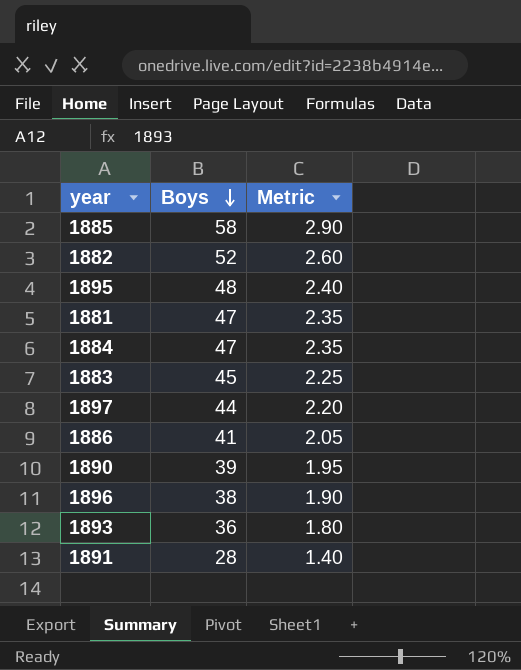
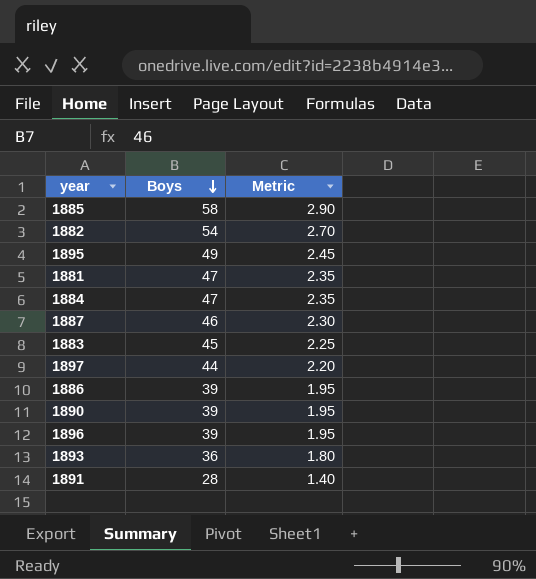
1882 | Boys: 52 -> 54
1882 | Metric: 2.60 -> 2.70
1895 | Boys: 48 -> 49
1895 | Metric: 2.40 -> 2.45
row 1887: none -> 46 | 2.30
1886 | Boys: 41 -> 39
1886 | Metric: 2.05 -> 1.95
1896 | Boys: 38 -> 39
1896 | Metric: 1.90 -> 1.95

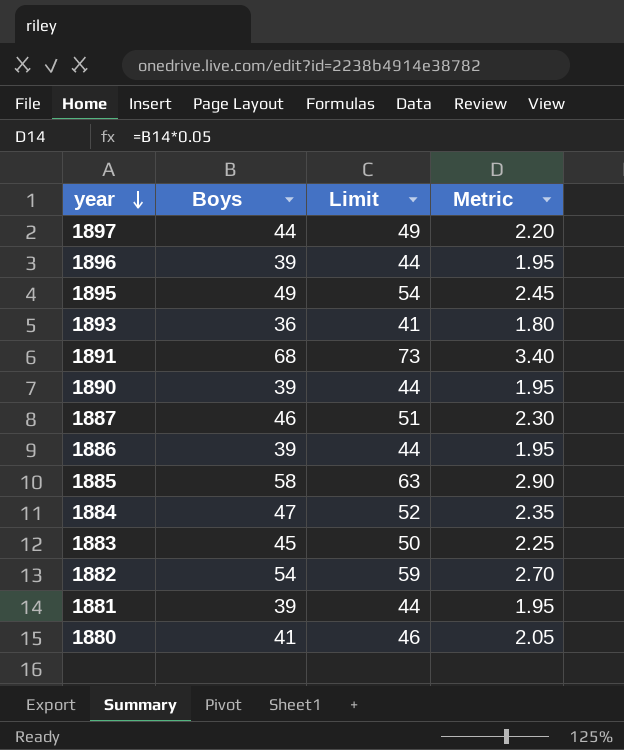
row order: Boys descending -> year descending
column Limit | formula: none -> [Boys] + 5
1891 | Boys: 28 -> 68
1891 | Metric: 1.40 -> 3.40
1881 | Boys: 47 -> 39
1881 | Metric: 2.35 -> 1.95
row 1880: none -> 41 | 46 | 2.05

